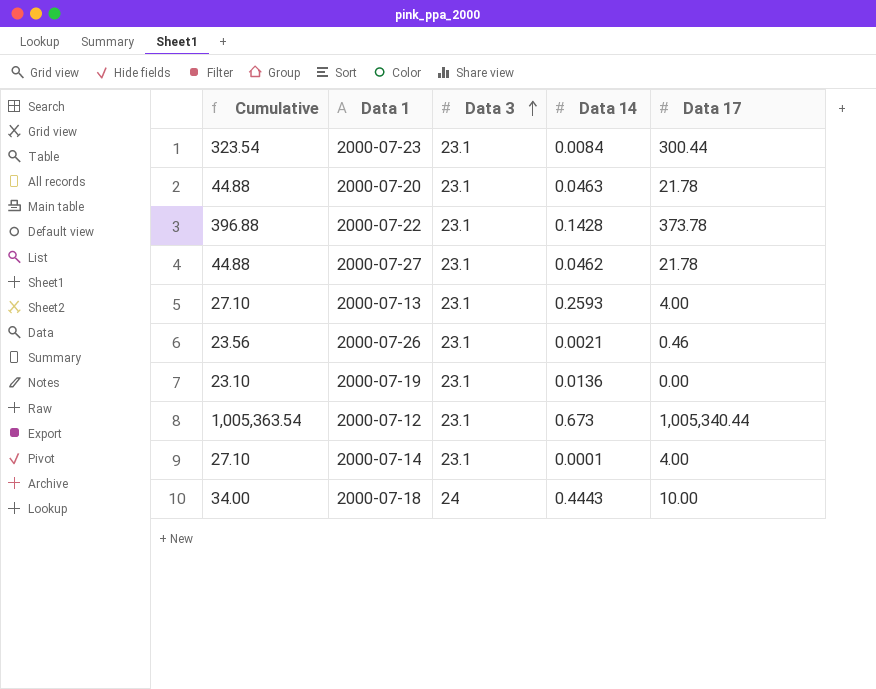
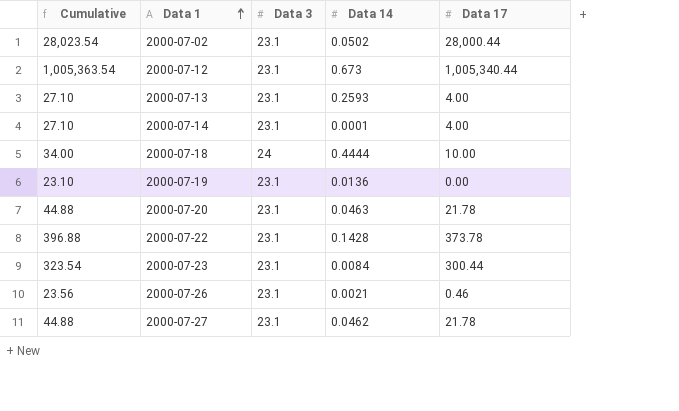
row order: Data 3 ascending -> Data 1 ascending
row 2000-07-02: none -> 28,023.54 | 23.1 | 0.0502 | 28,000.44
2000-07-18 | Data 14: 0.4443 -> 0.4444

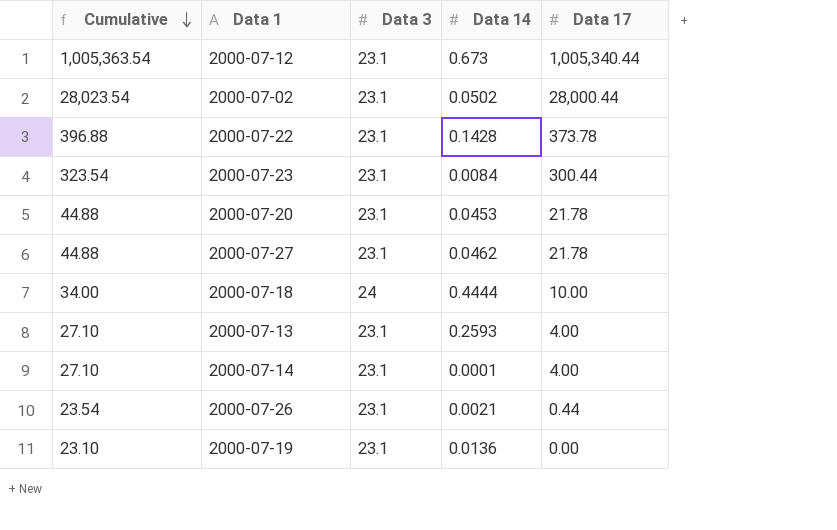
row order: Data 1 ascending -> Cumulative descending
2000-07-20 | Data 14: 0.0463 -> 0.0453
2000-07-26 | Cumulative: 23.56 -> 23.54
2000-07-26 | Data 17: 0.46 -> 0.44

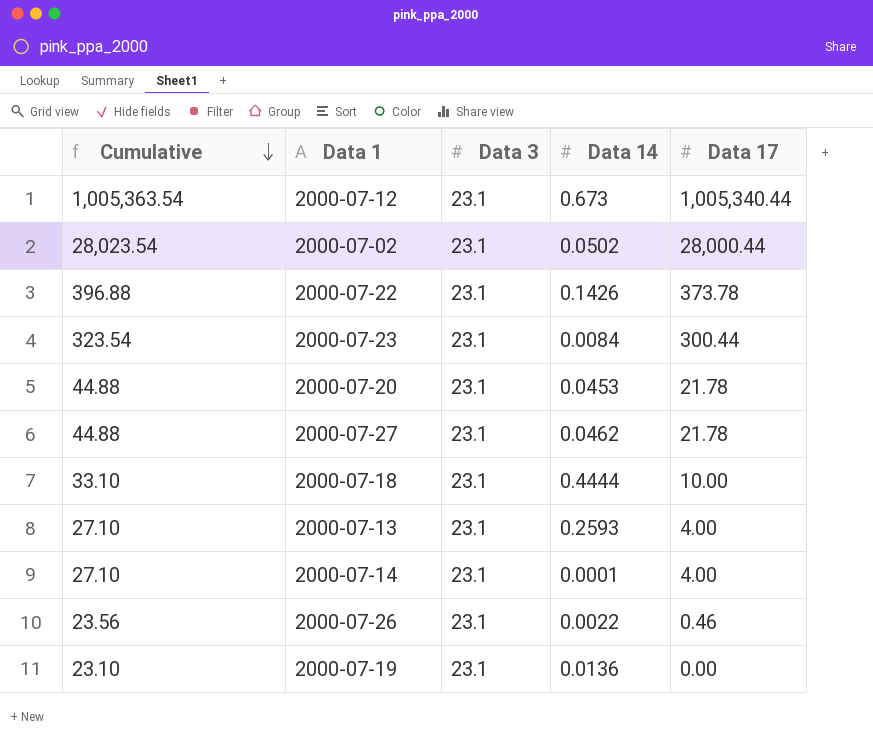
2000-07-22 | Data 14: 0.1428 -> 0.1426
2000-07-18 | Cumulative: 34.00 -> 33.10
2000-07-18 | Data 3: 24 -> 23.1
2000-07-26 | Cumulative: 23.54 -> 23.56
2000-07-26 | Data 14: 0.0021 -> 0.0022
2000-07-26 | Data 17: 0.44 -> 0.46

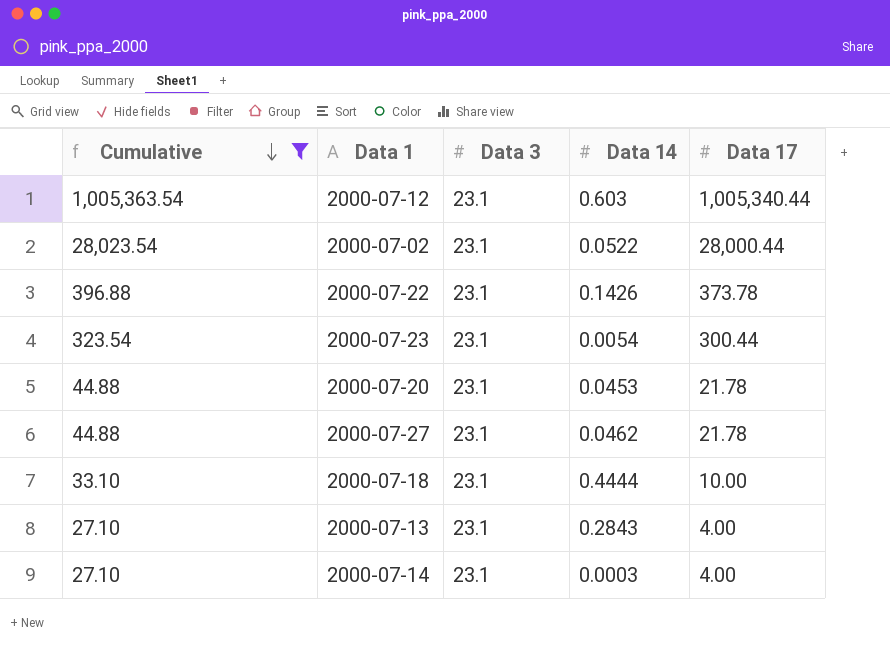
filter: none -> Cumulative >= 27.10
2000-07-12 | Data 14: 0.673 -> 0.603
2000-07-02 | Data 14: 0.0502 -> 0.0522
2000-07-23 | Data 14: 0.0084 -> 0.0054
2000-07-13 | Data 14: 0.2593 -> 0.2843
2000-07-14 | Data 14: 0.0001 -> 0.0003

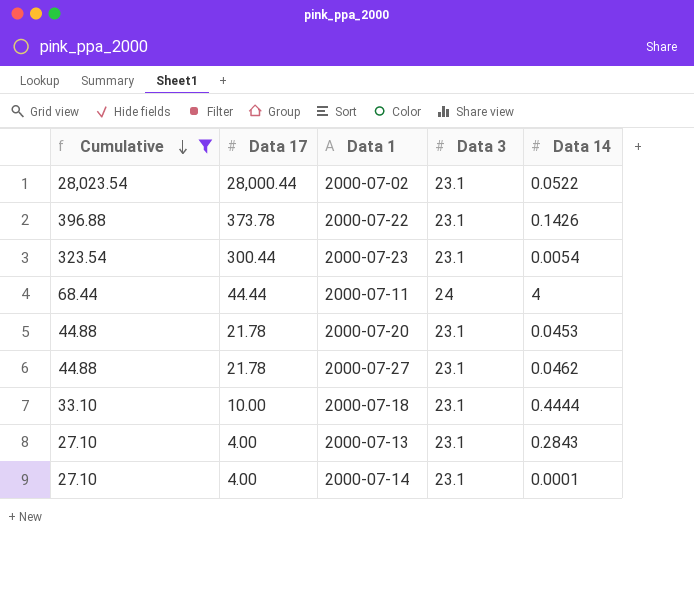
column Data 17 | position: 5 -> 2
row 2000-07-12: 1,005,363.54 | 23.1 | 0.603 | 1,005,340.44 -> none
row 2000-07-11: none -> 68.44 | 44.44 | 24 | 4
2000-07-14 | Data 14: 0.0003 -> 0.0001

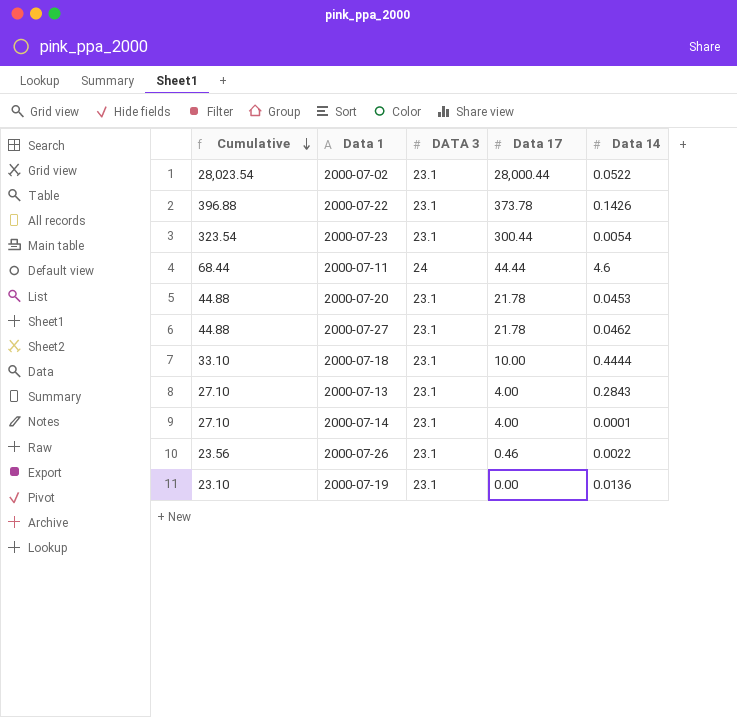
filter: Cumulative >= 27.10 -> none
column name: Data 3 -> DATA 3
column Data 17 | position: 2 -> 4
2000-07-11 | Data 14: 4 -> 4.6

